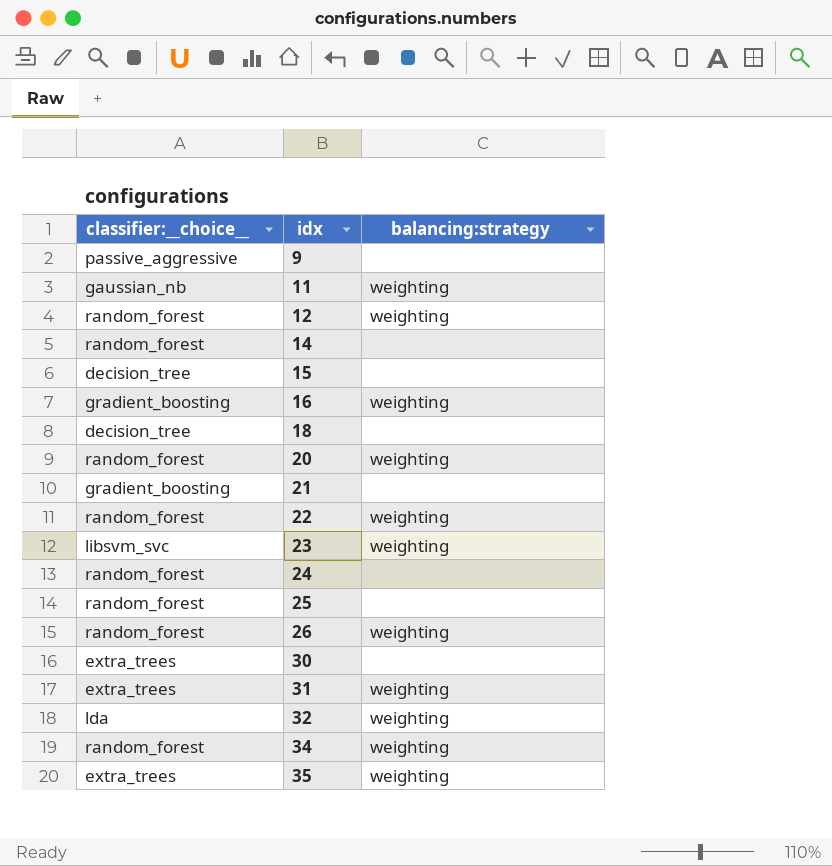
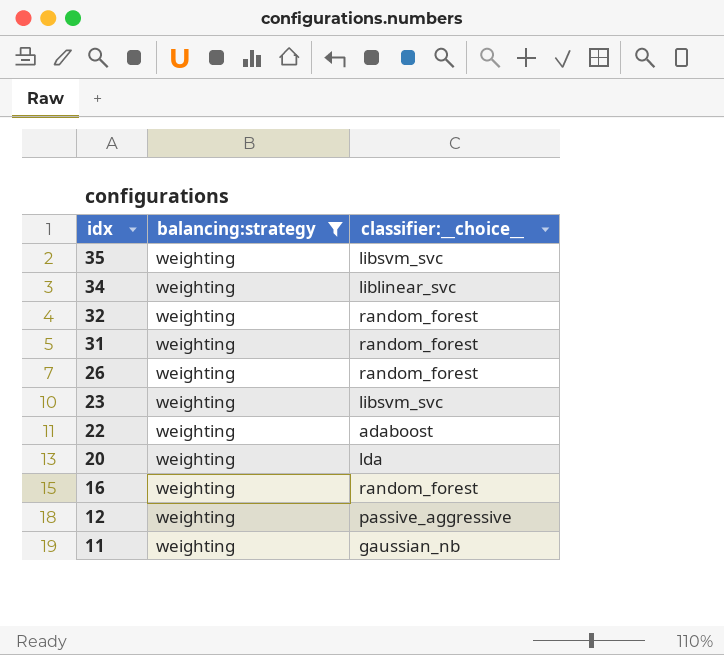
filter: none -> balancing:strategy = weighting
row order: idx ascending -> idx descending
column classifier:__choice__ | position: 1 -> 3
35 | classifier:__choice__: extra_trees -> libsvm_svc
34 | classifier:__choice__: random_forest -> liblinear_svc
32 | classifier:__choice__: lda -> random_forest
31 | classifier:__choice__: extra_trees -> random_forest
22 | classifier:__choice__: random_forest -> adaboost
20 | classifier:__choice__: random_forest -> lda
16 | classifier:__choice__: gradient_boosting -> random_forest
12 | classifier:__choice__: random_forest -> passive_aggressive

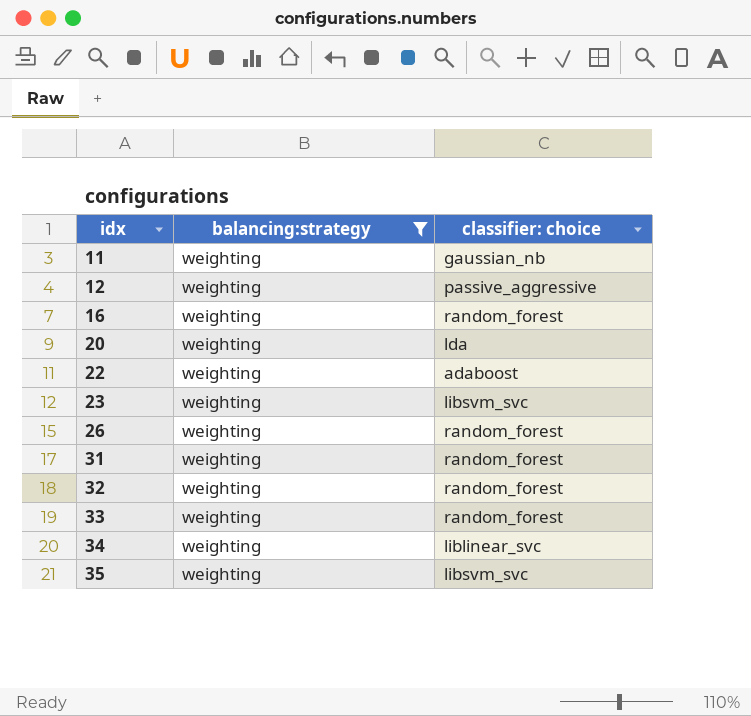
row order: idx descending -> idx ascending
column name: classifier:__choice__ -> classifier: choice
row 33: none -> weighting | random_forest

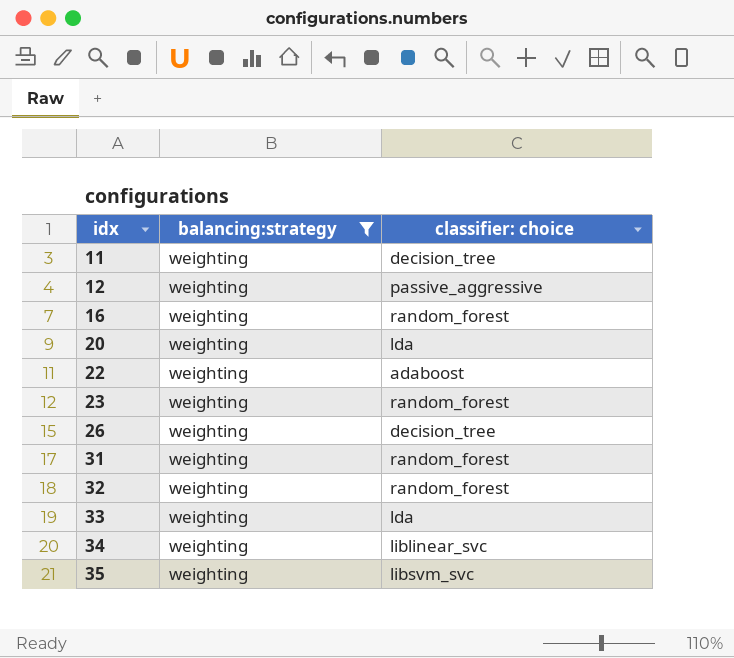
11 | classifier: choice: gaussian_nb -> decision_tree
23 | classifier: choice: libsvm_svc -> random_forest
26 | classifier: choice: random_forest -> decision_tree
33 | classifier: choice: random_forest -> lda

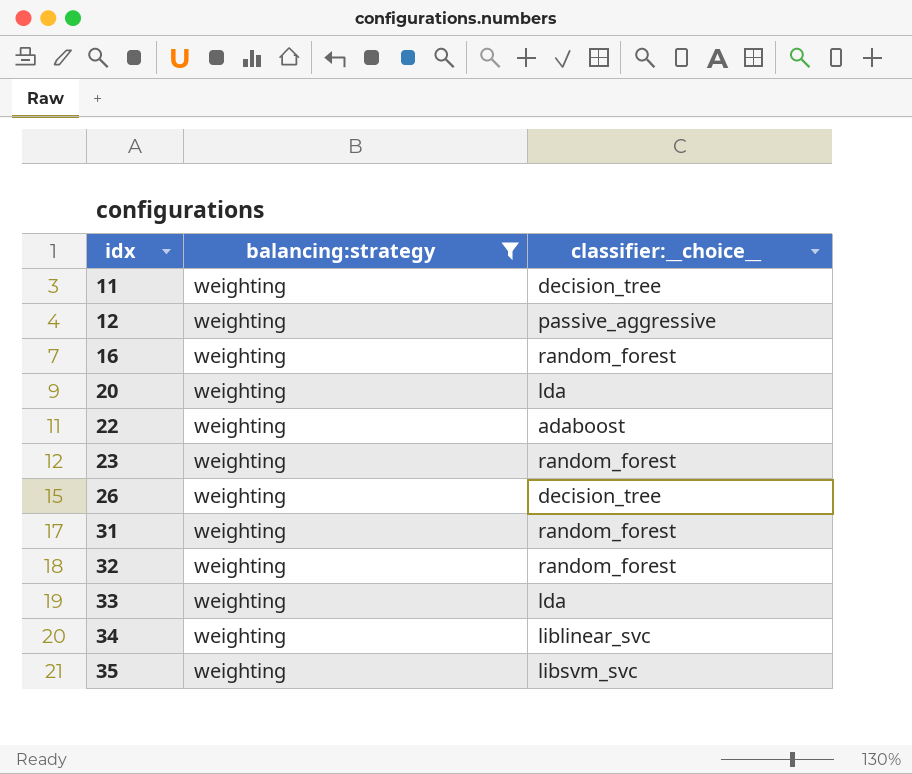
column name: classifier: choice -> classifier:__choice__

